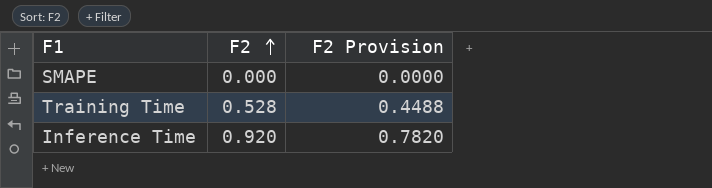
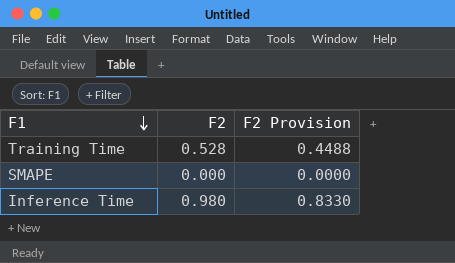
row order: F2 ascending -> F1 descending
Inference Time | F2: 0.920 -> 0.980
Inference Time | F2 Provision: 0.7820 -> 0.8330

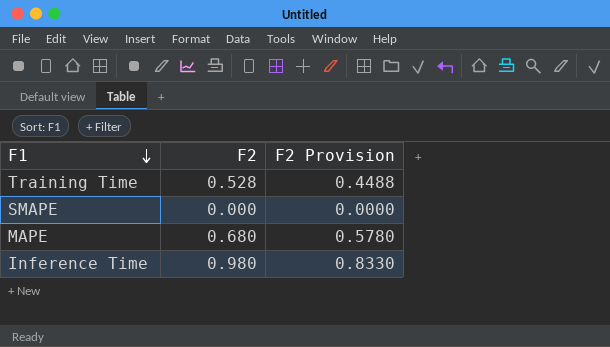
row MAPE: none -> 0.680 | 0.5780

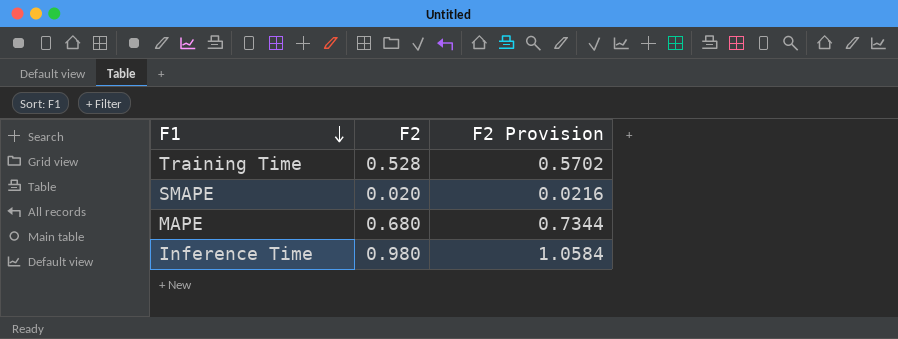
column F2 Provision | formula: [F2] * 0.85 -> [F2] * 1.08
SMAPE | F2: 0.000 -> 0.020

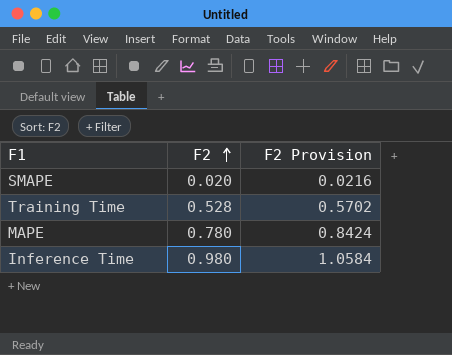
row order: F1 descending -> F2 ascending
MAPE | F2: 0.680 -> 0.780
MAPE | F2 Provision: 0.7344 -> 0.8424

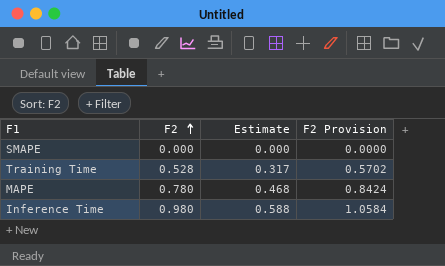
column Estimate | formula: none -> [F2] * 0.6
SMAPE | F2: 0.020 -> 0.000
SMAPE | F2 Provision: 0.0216 -> 0.0000

